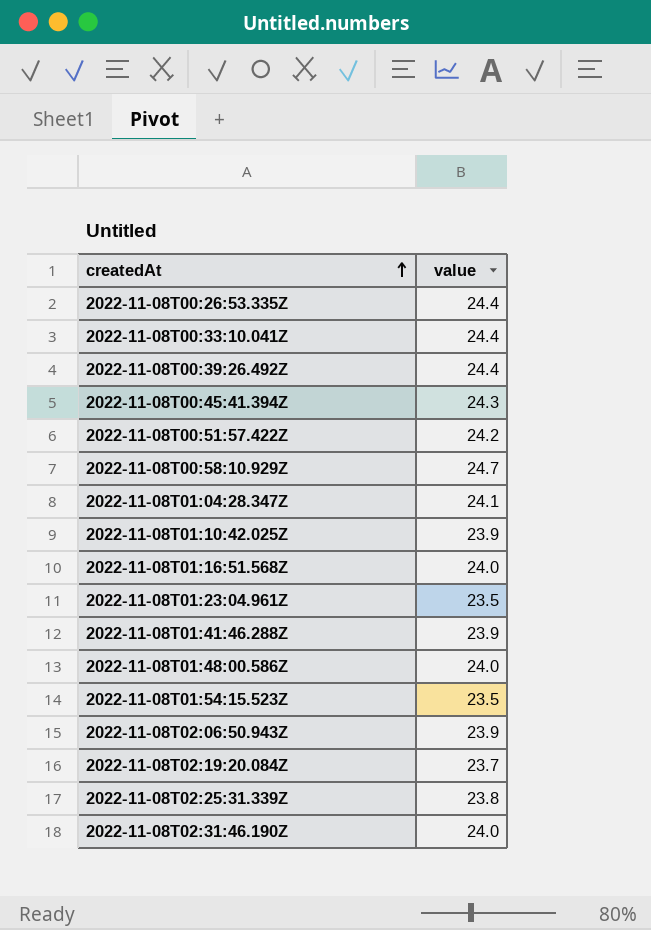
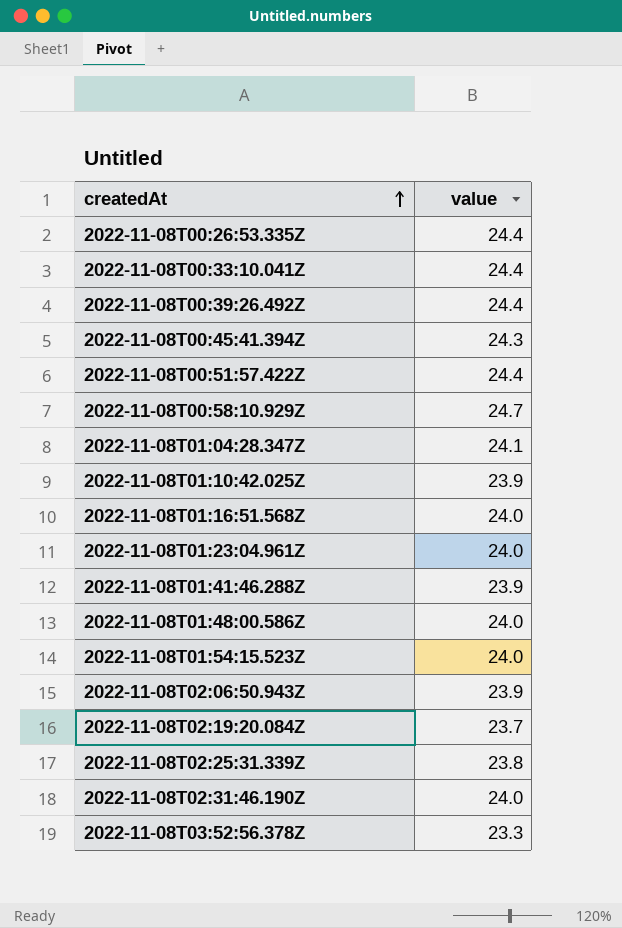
2022-11-08T00:51:57.422Z | value: 24.2 -> 24.4
2022-11-08T01:23:04.961Z | value: 23.5 -> 24.0
2022-11-08T01:54:15.523Z | value: 23.5 -> 24.0
row 2022-11-08T03:52:56.378Z: none -> 23.3

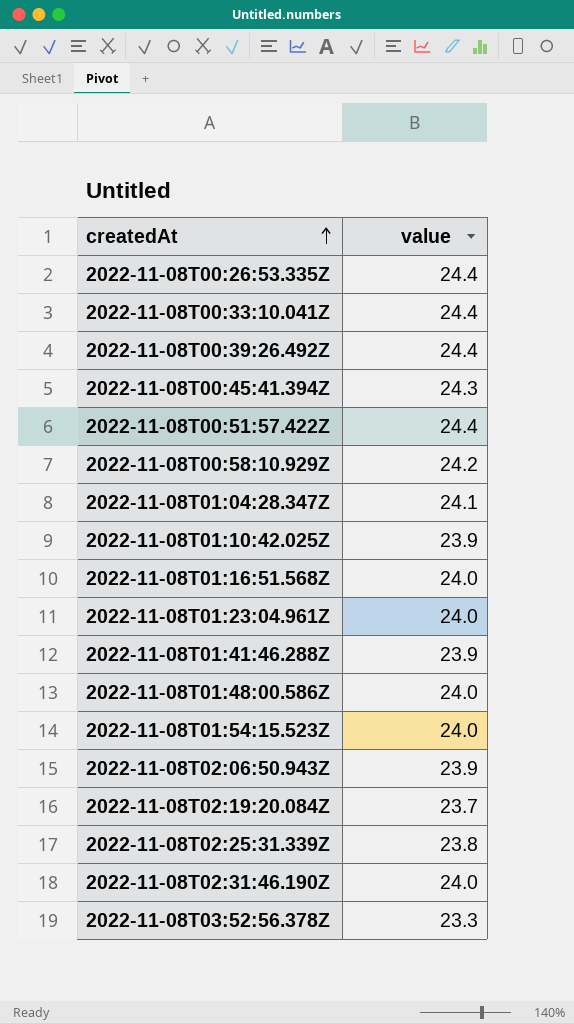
2022-11-08T00:58:10.929Z | value: 24.7 -> 24.2

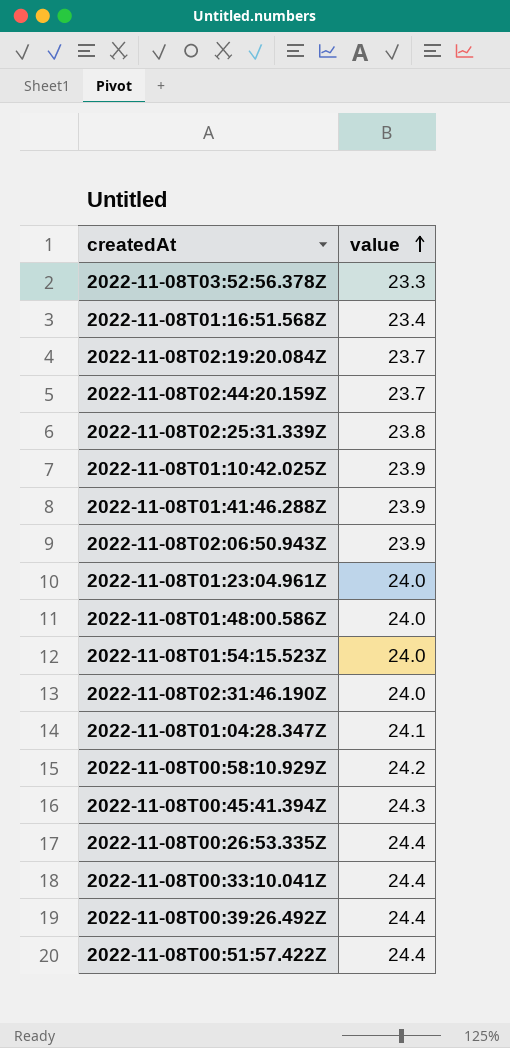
row order: createdAt ascending -> value ascending
2022-11-08T01:16:51.568Z | value: 24.0 -> 23.4
row 2022-11-08T02:44:20.159Z: none -> 23.7

